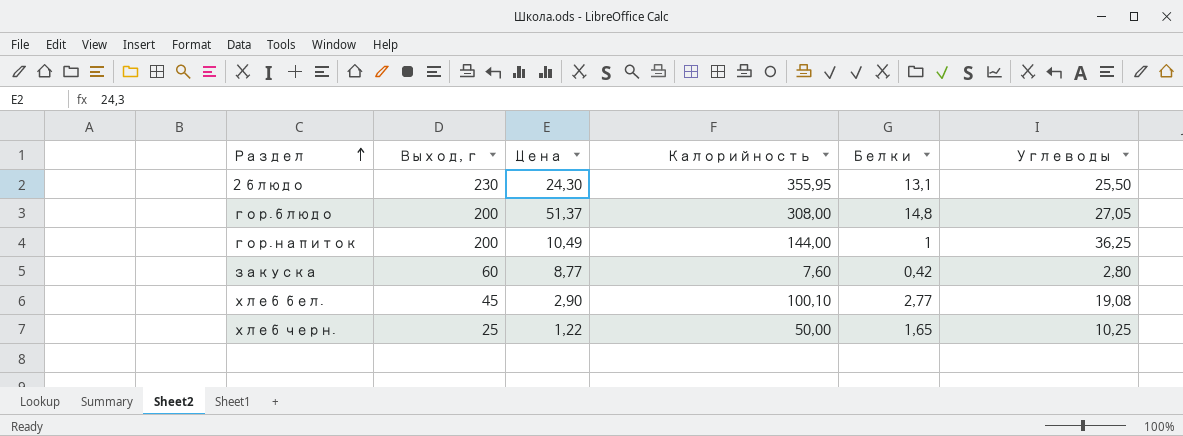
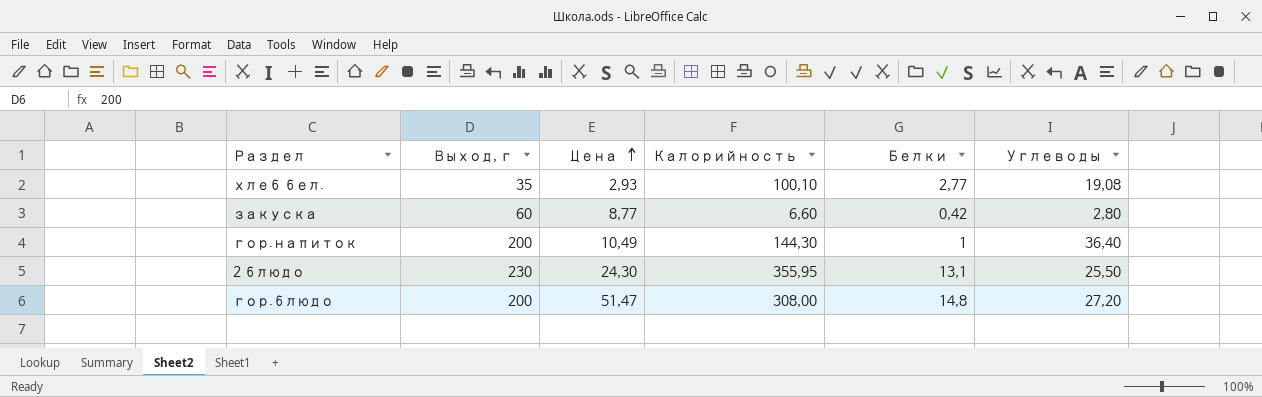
row order: Раздел ascending -> Цена ascending
row хлеб черн.: 25 | 1,22 | 50,00 | 1,65 | 10,25 -> none
хлеб бел. | Выход, г: 45 -> 35
хлеб бел. | Цена: 2,90 -> 2,93
закуска | Калорийность: 7,60 -> 6,60
гор.напиток | Калорийность: 144,00 -> 144,30
гор.напиток | Углеводы: 36,25 -> 36,40
гор.блюдо | Цена: 51,37 -> 51,47
гор.блюдо | Углеводы: 27,05 -> 27,20

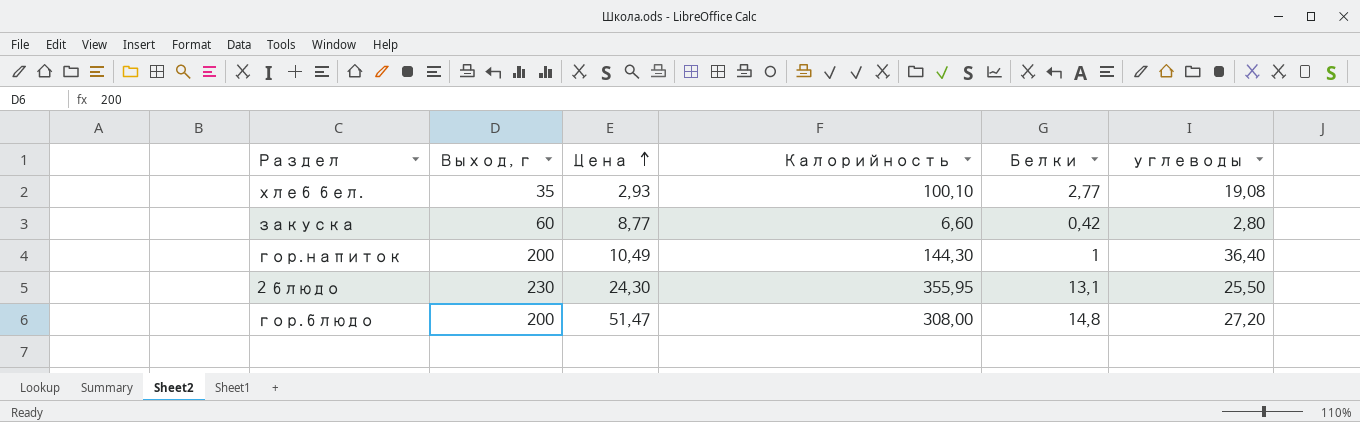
column name: Углеводы -> углеводы

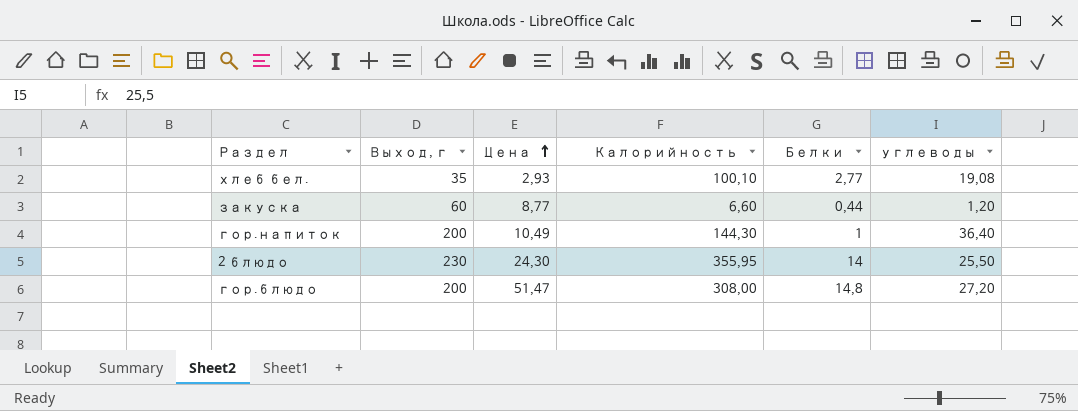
закуска | Белки: 0,42 -> 0,44
закуска | углеводы: 2,80 -> 1,20
2 блюдо | Белки: 13,1 -> 14

